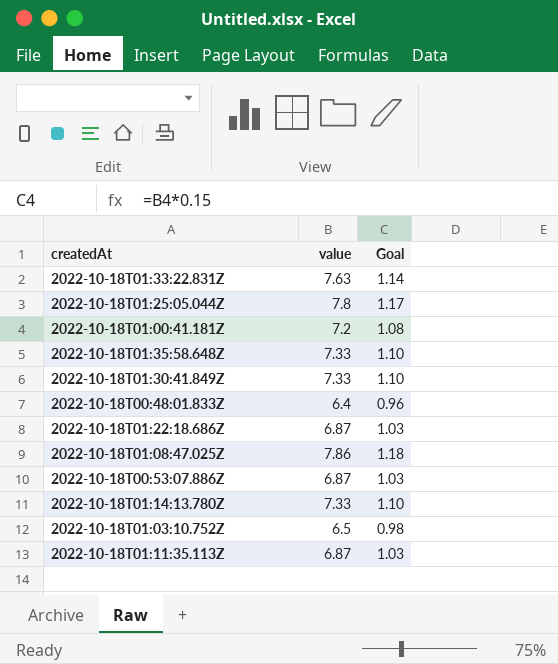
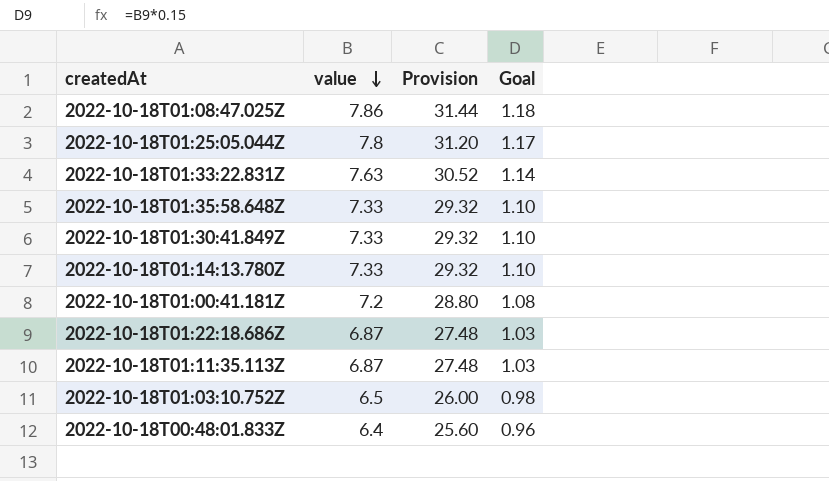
row order: none -> value descending
column Provision | formula: none -> [value] * 4
row 2022-10-18T00:53:07.886Z: 6.87 | 1.03 -> none

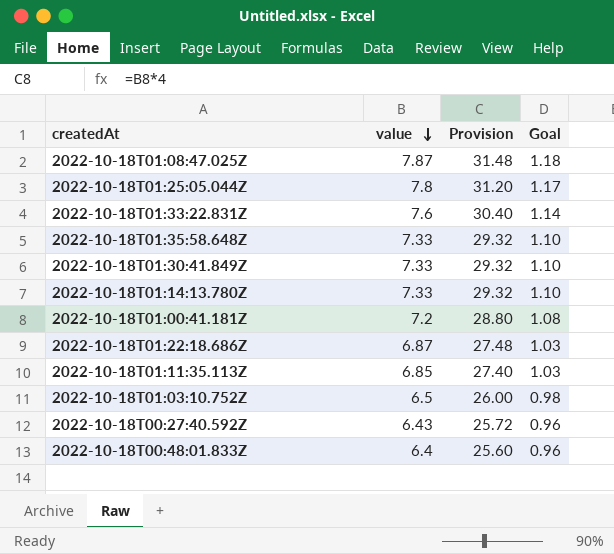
2022-10-18T01:08:47.025Z | value: 7.86 -> 7.87
2022-10-18T01:08:47.025Z | Provision: 31.44 -> 31.48
2022-10-18T01:33:22.831Z | value: 7.63 -> 7.6
2022-10-18T01:33:22.831Z | Provision: 30.52 -> 30.40
2022-10-18T01:11:35.113Z | value: 6.87 -> 6.85
2022-10-18T01:11:35.113Z | Provision: 27.48 -> 27.40
row 2022-10-18T00:27:40.592Z: none -> 6.43 | 25.72 | 0.96

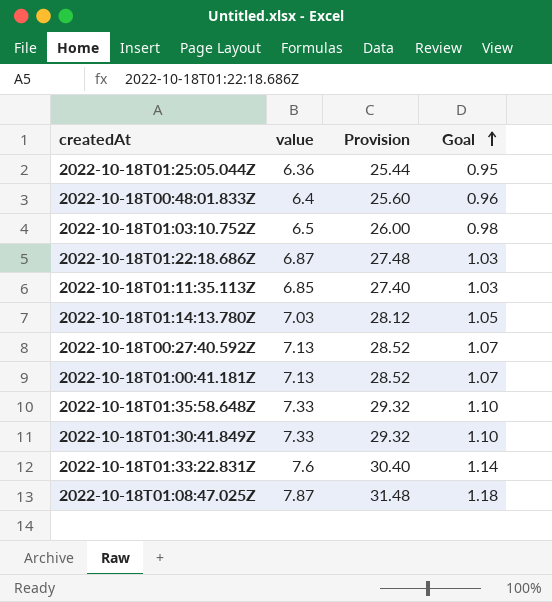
row order: value descending -> Goal ascending
2022-10-18T01:25:05.044Z | value: 7.8 -> 6.36
2022-10-18T01:25:05.044Z | Provision: 31.20 -> 25.44
2022-10-18T01:25:05.044Z | Goal: 1.17 -> 0.95
2022-10-18T01:14:13.780Z | value: 7.33 -> 7.03
2022-10-18T01:14:13.780Z | Provision: 29.32 -> 28.12
2022-10-18T01:14:13.780Z | Goal: 1.10 -> 1.05
2022-10-18T00:27:40.592Z | value: 6.43 -> 7.13
2022-10-18T00:27:40.592Z | Provision: 25.72 -> 28.52
2022-10-18T00:27:40.592Z | Goal: 0.96 -> 1.07
2022-10-18T01:00:41.181Z | value: 7.2 -> 7.13
2022-10-18T01:00:41.181Z | Provision: 28.80 -> 28.52
2022-10-18T01:00:41.181Z | Goal: 1.08 -> 1.07

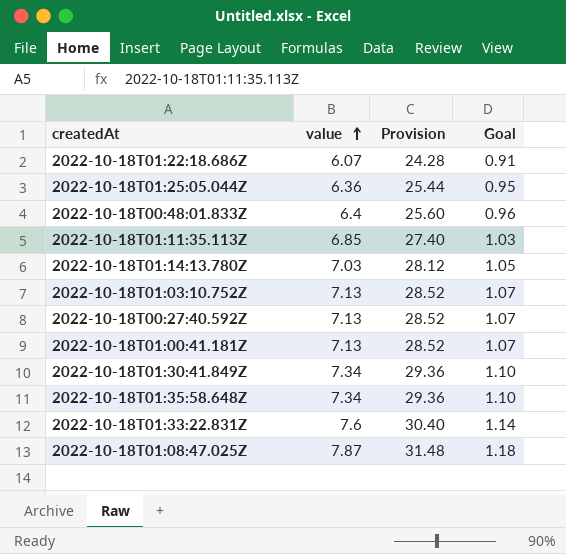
row order: Goal ascending -> value ascending
2022-10-18T01:22:18.686Z | value: 6.87 -> 6.07
2022-10-18T01:22:18.686Z | Provision: 27.48 -> 24.28
2022-10-18T01:22:18.686Z | Goal: 1.03 -> 0.91
2022-10-18T01:03:10.752Z | value: 6.5 -> 7.13
2022-10-18T01:03:10.752Z | Provision: 26.00 -> 28.52
2022-10-18T01:03:10.752Z | Goal: 0.98 -> 1.07
2022-10-18T01:30:41.849Z | value: 7.33 -> 7.34
2022-10-18T01:30:41.849Z | Provision: 29.32 -> 29.36
2022-10-18T01:35:58.648Z | value: 7.33 -> 7.34
2022-10-18T01:35:58.648Z | Provision: 29.32 -> 29.36

